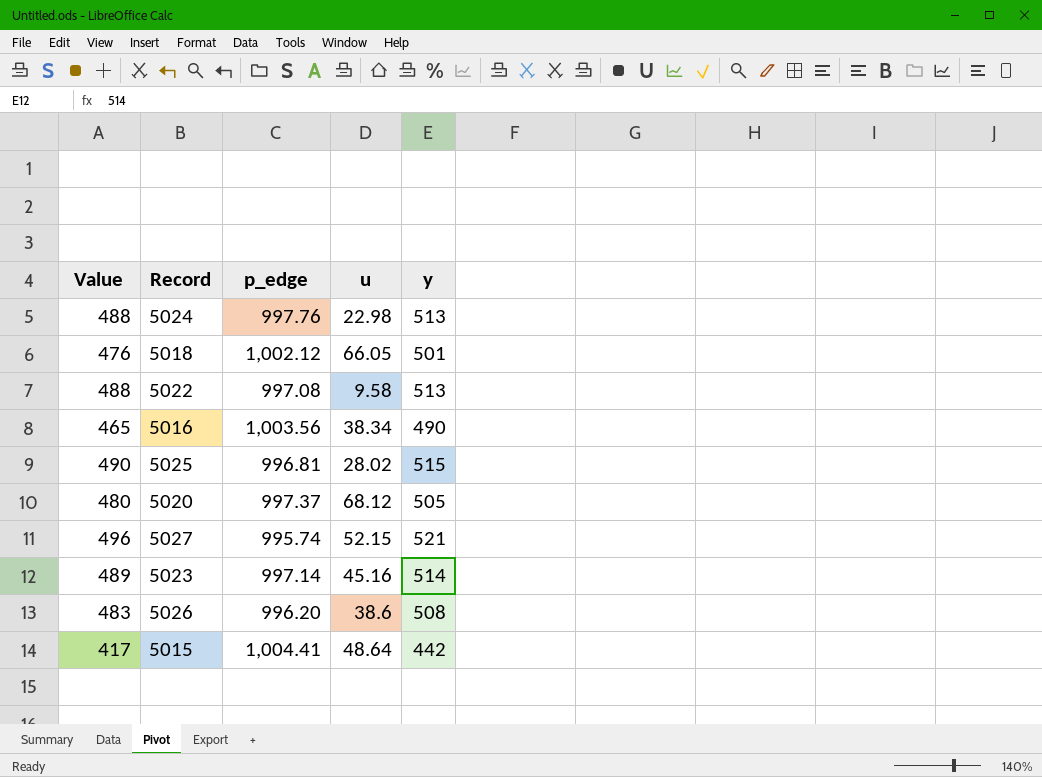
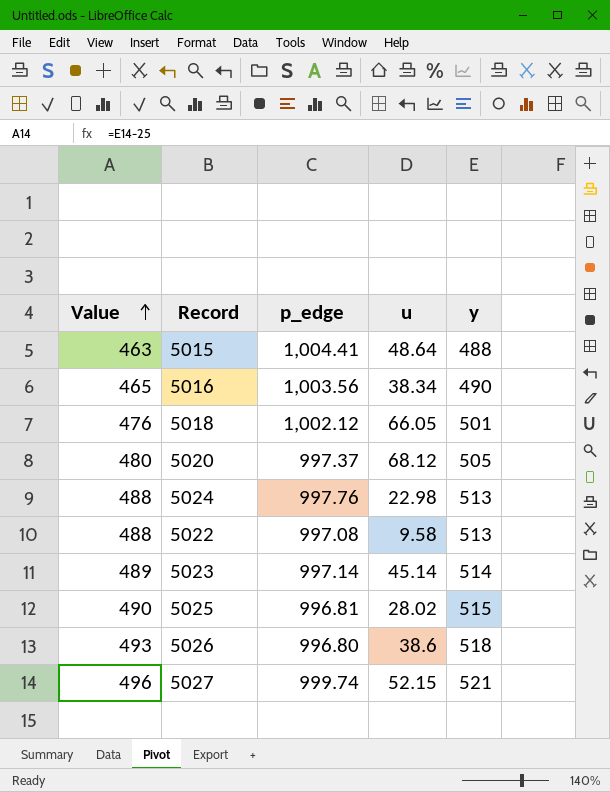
row order: none -> Value ascending
5015 | Value: 417 -> 463
5015 | y: 442 -> 488
5023 | u: 45.16 -> 45.14
5026 | Value: 483 -> 493
5026 | p_edge: 996.20 -> 996.80
5026 | y: 508 -> 518
5027 | p_edge: 995.74 -> 999.74

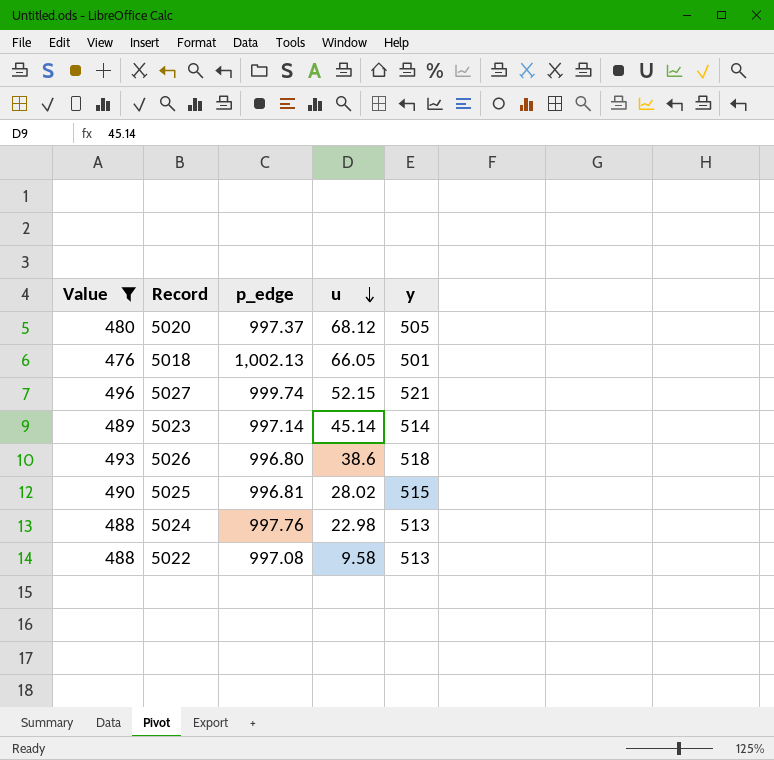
filter: none -> Value >= 476
row order: Value ascending -> u descending
5018 | p_edge: 1,002.12 -> 1,002.13

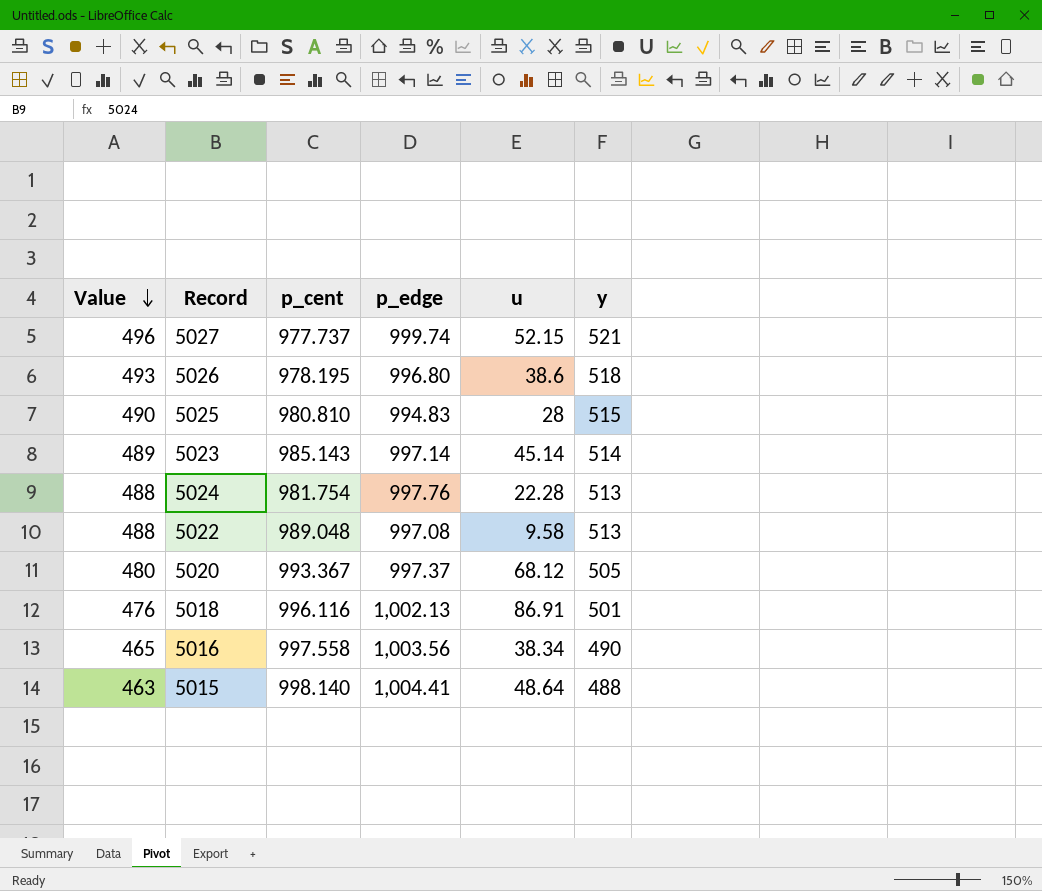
filter: Value >= 476 -> none
row order: u descending -> Value descending
column p_cent | position: none -> 3
5025 | p_edge: 996.81 -> 994.83
5025 | u: 28.02 -> 28
5024 | u: 22.98 -> 22.28
5018 | u: 66.05 -> 86.91

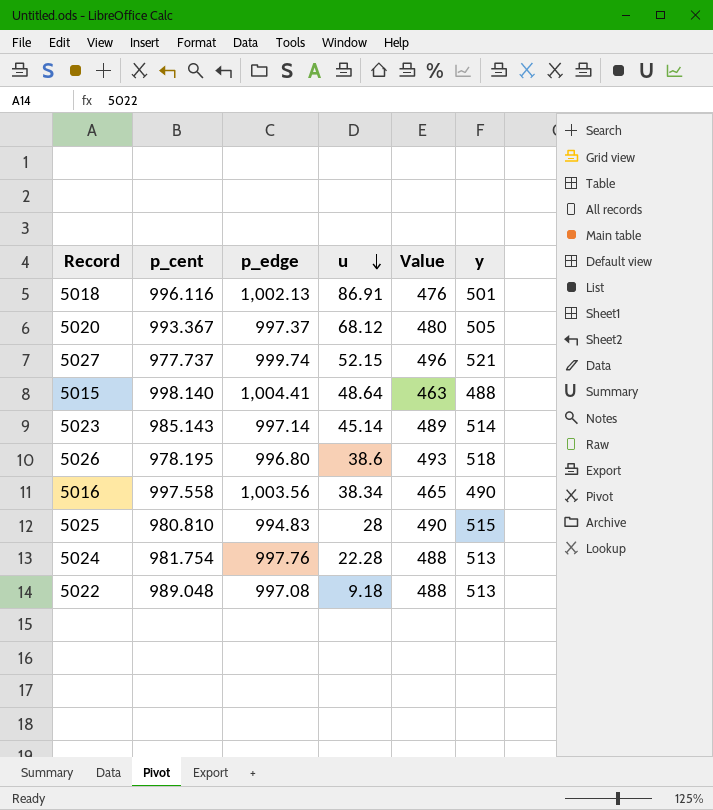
row order: Value descending -> u descending
column Value | position: 1 -> 5
5022 | u: 9.58 -> 9.18

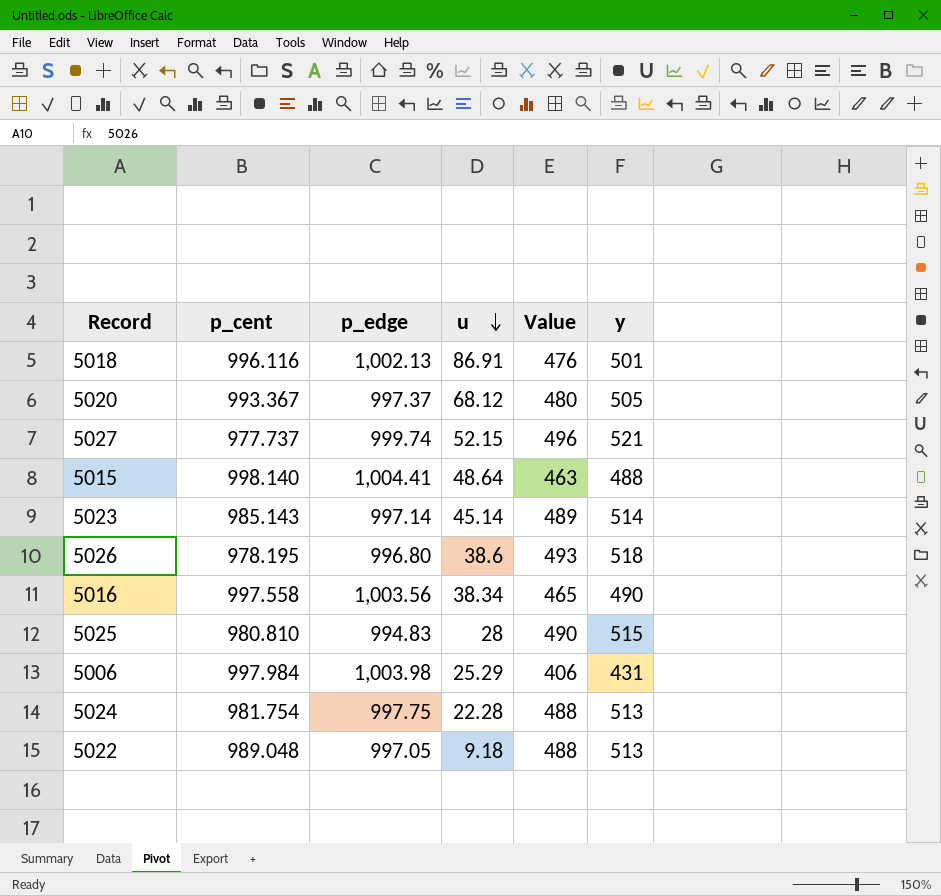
row 5006: none -> 997.984 | 1,003.98 | 25.29 | 406 | 431
5024 | p_edge: 997.76 -> 997.75
5022 | p_edge: 997.08 -> 997.05

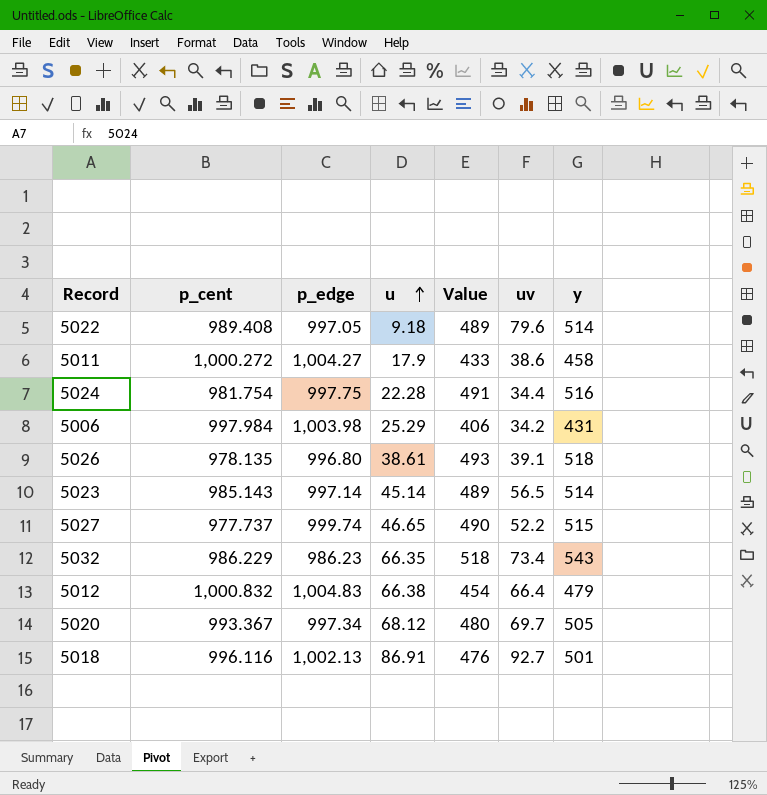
row order: u descending -> u ascending
column uv | position: none -> 6
row 5015: 998.140 | 1,004.41 | 48.64 | 463 | 488 -> none
row 5016: 997.558 | 1,003.56 | 38.34 | 465 | 490 -> none
row 5025: 980.810 | 994.83 | 28 | 490 | 515 -> none
5022 | p_cent: 989.048 -> 989.408
5022 | Value: 488 -> 489
5022 | y: 513 -> 514
row 5011: none -> 1,000.272 | 1,004.27 | 17.9 | 433 | 38.6 | 458
5024 | Value: 488 -> 491
5024 | y: 513 -> 516
5026 | p_cent: 978.195 -> 978.135
5026 | u: 38.6 -> 38.61
5027 | u: 52.15 -> 46.65
5027 | Value: 496 -> 490
5027 | y: 521 -> 515
row 5032: none -> 986.229 | 986.23 | 66.35 | 518 | 73.4 | 543
row 5012: none -> 1,000.832 | 1,004.83 | 66.38 | 454 | 66.4 | 479
5020 | p_edge: 997.37 -> 997.34

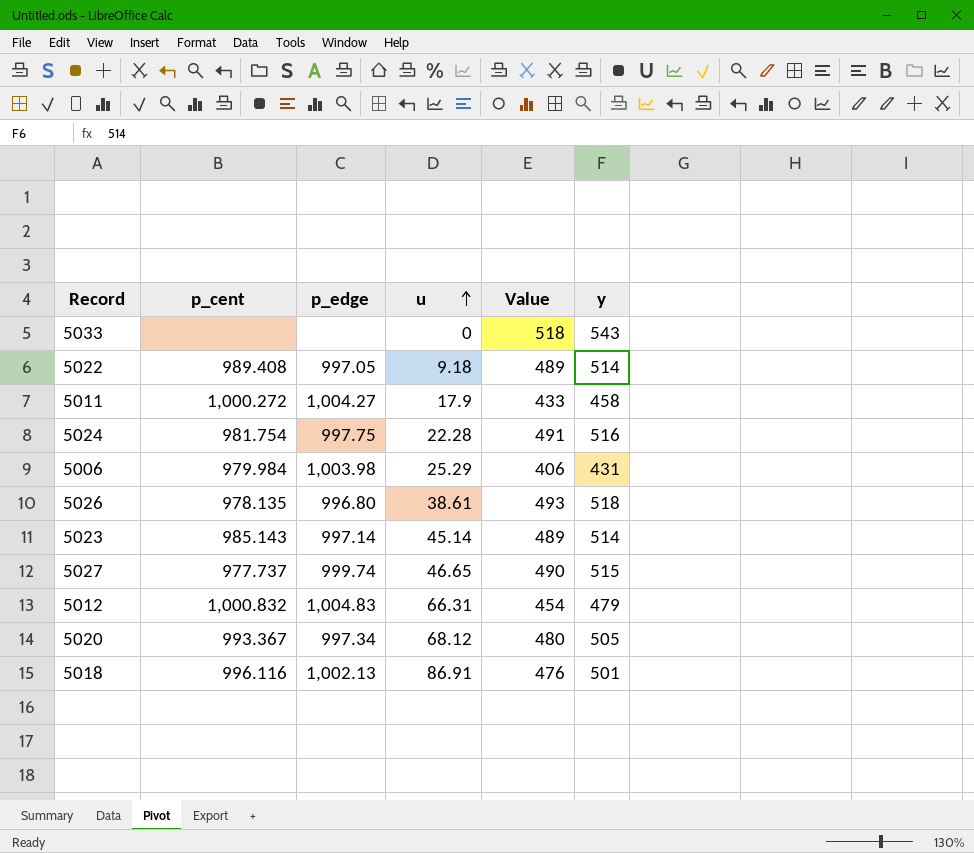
column uv | position: 6 -> none
row 5032: 986.229 | 986.23 | 66.35 | 518 | 73.4 | 543 -> none
row 5033: none -> none | none | 0 | 518 | 543
5006 | p_cent: 997.984 -> 979.984
5012 | u: 66.38 -> 66.31

